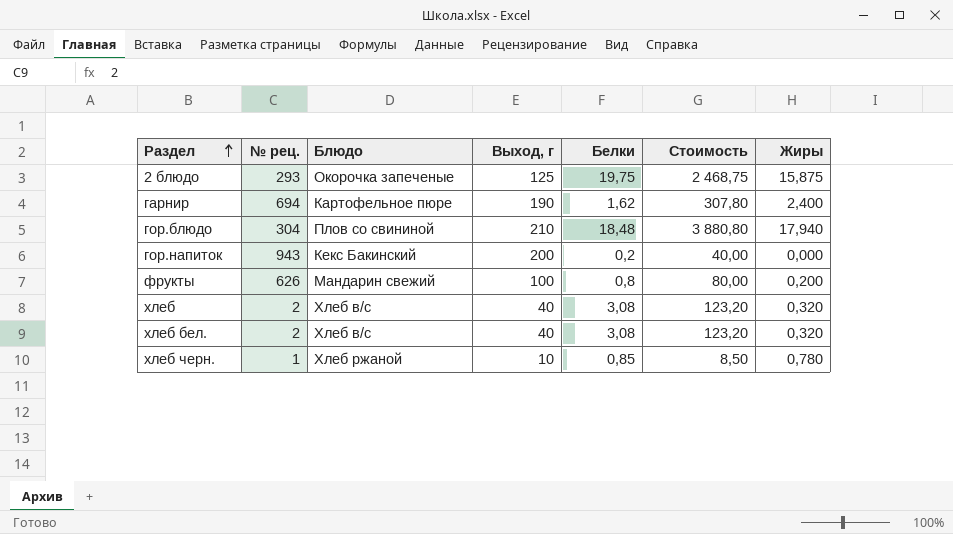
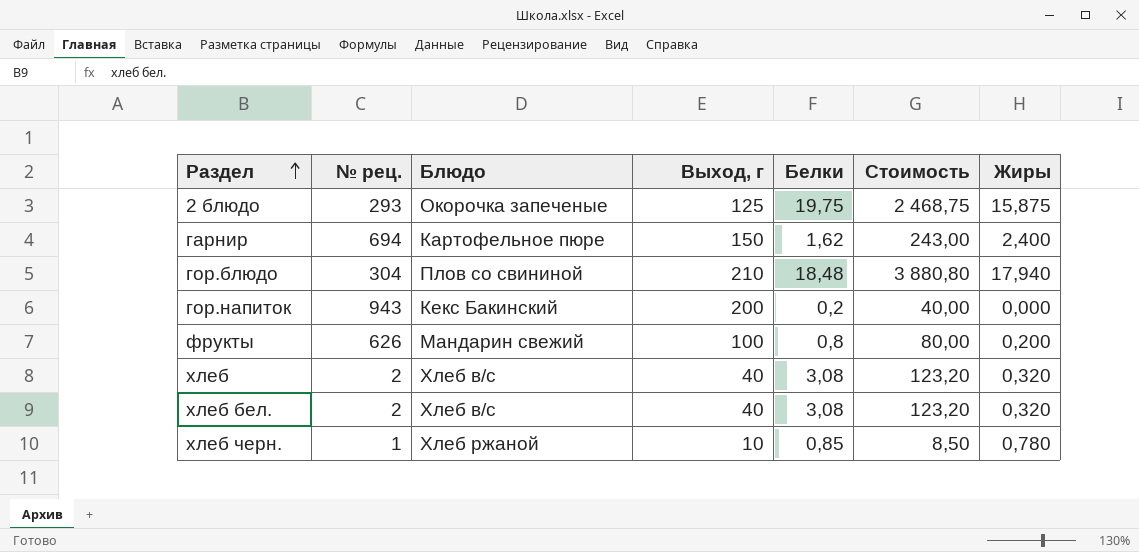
гарнир | Выход, г: 190 -> 150
гарнир | Стоимость: 307,80 -> 243,00

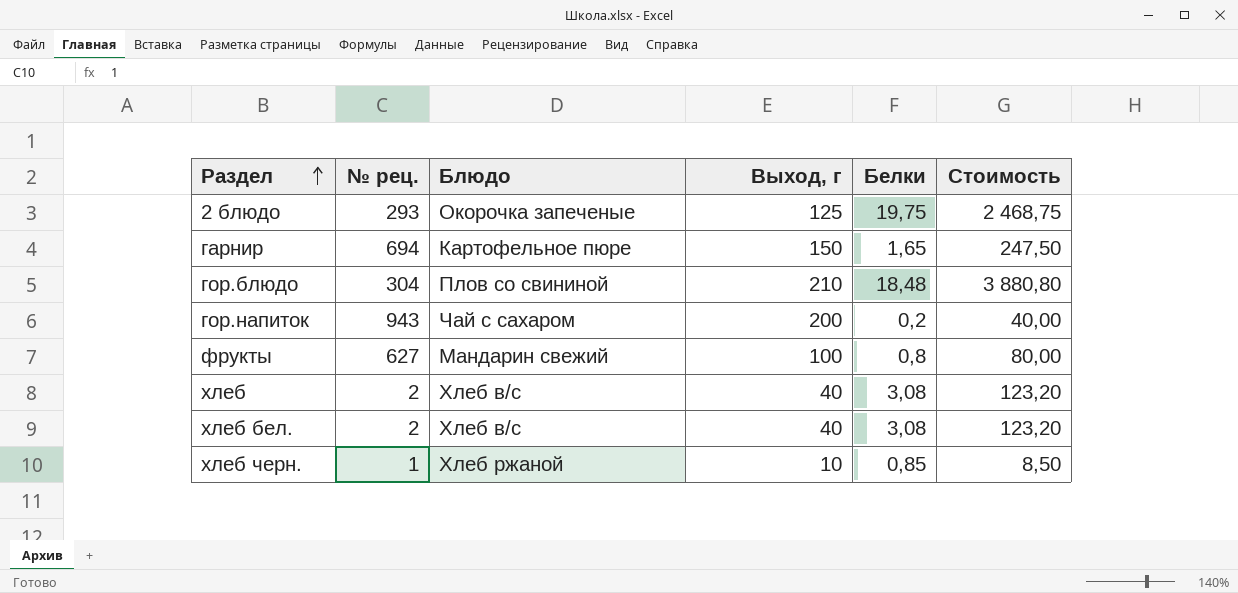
column Жиры | position: 7 -> none
гарнир | Белки: 1,62 -> 1,65
гарнир | Стоимость: 243,00 -> 247,50
гор.напиток | Блюдо: Кекс Бакинский -> Чай с сахаром
фрукты | № рец.: 626 -> 627

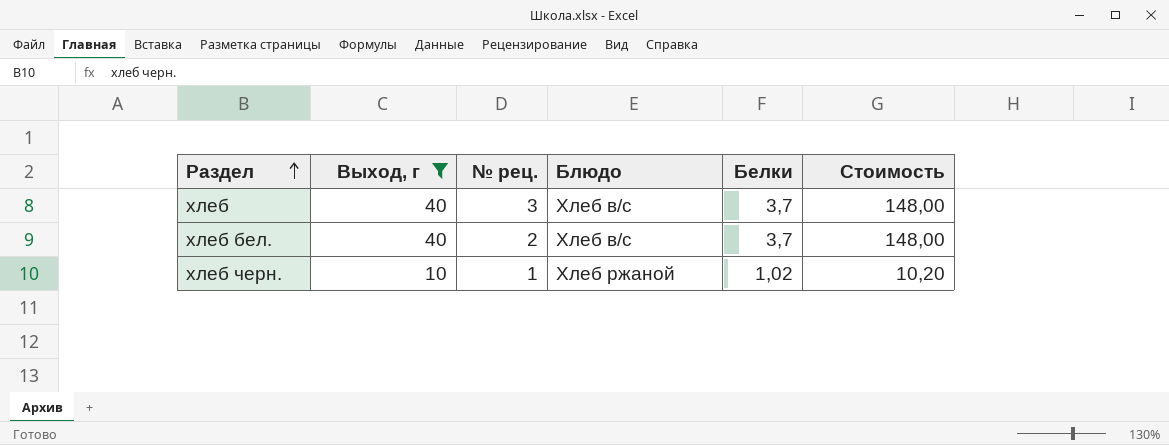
filter: none -> Выход, г <= 40
column Выход, г | position: 4 -> 2
хлеб | № рец.: 2 -> 3
хлеб | Белки: 3,08 -> 3,7
хлеб | Стоимость: 123,20 -> 148,00
хлеб бел. | Белки: 3,08 -> 3,7
хлеб бел. | Стоимость: 123,20 -> 148,00
хлеб черн. | Белки: 0,85 -> 1,02
хлеб черн. | Стоимость: 8,50 -> 10,20

